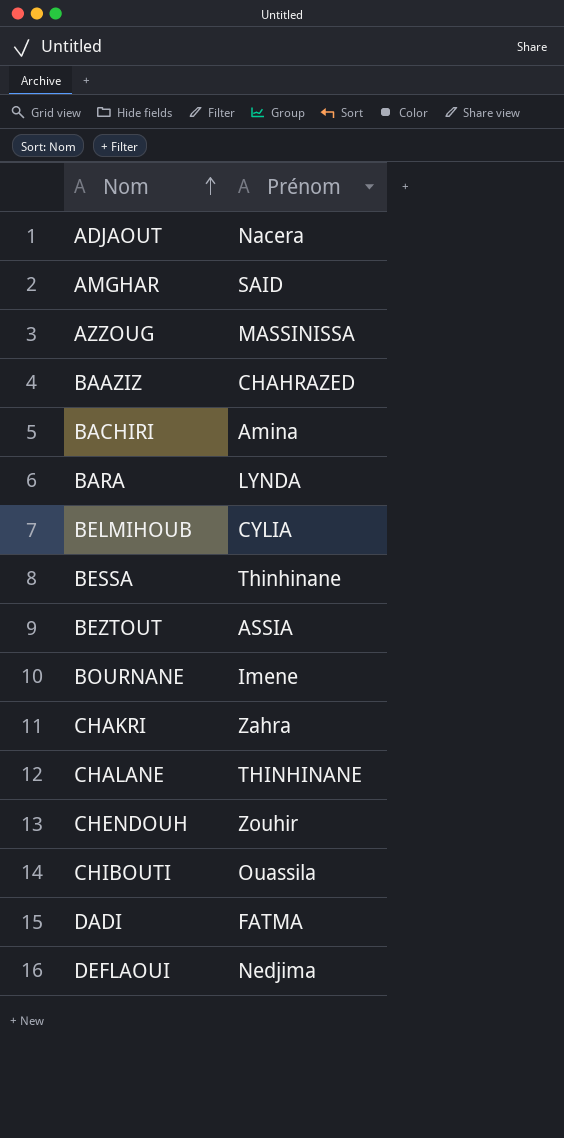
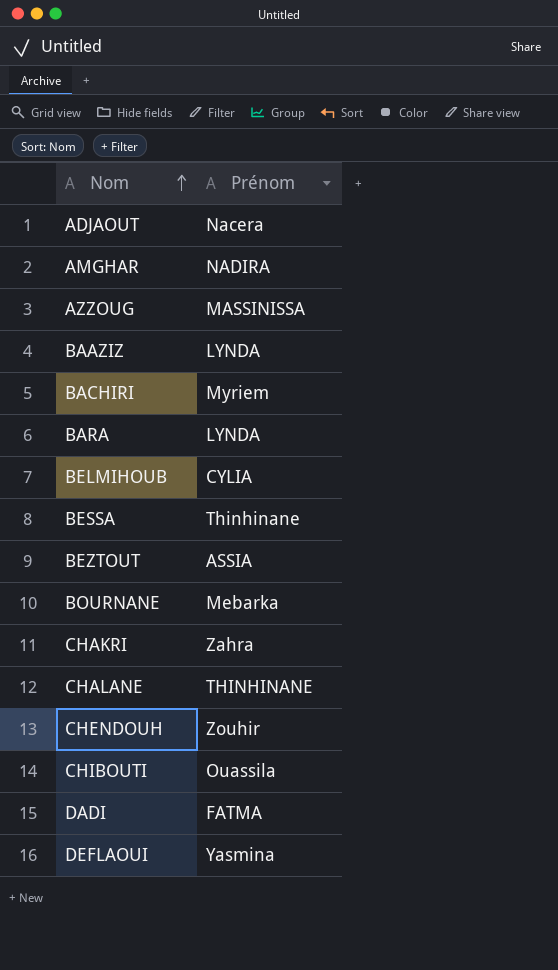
AMGHAR | Prénom: SAID -> NADIRA
BAAZIZ | Prénom: CHAHRAZED -> LYNDA
BACHIRI | Prénom: Amina -> Myriem
BOURNANE | Prénom: Imene -> Mebarka
DEFLAOUI | Prénom: Nedjima -> Yasmina

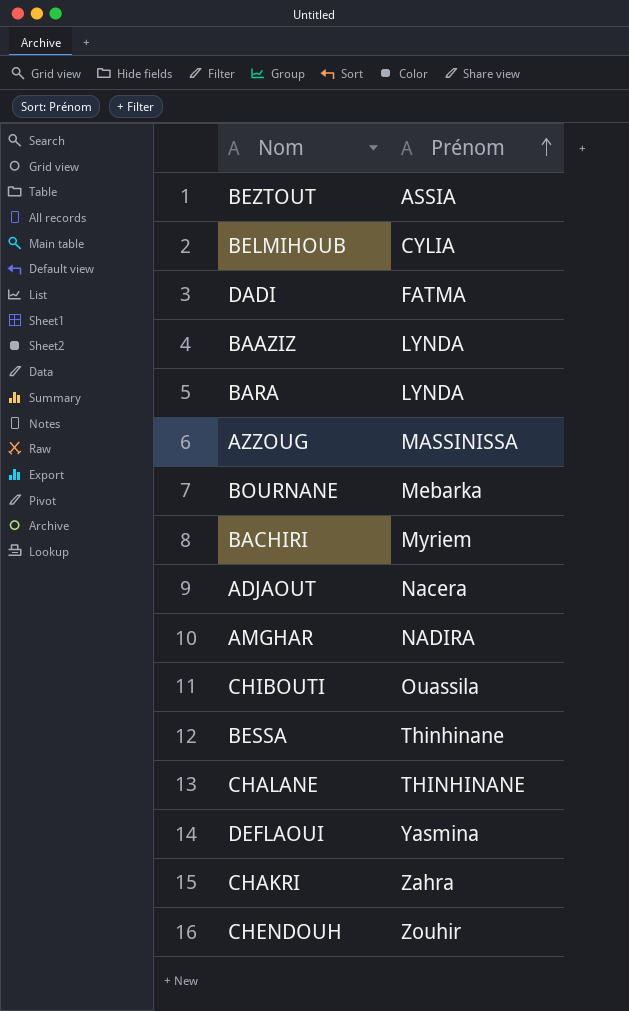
row order: Nom ascending -> Prénom ascending

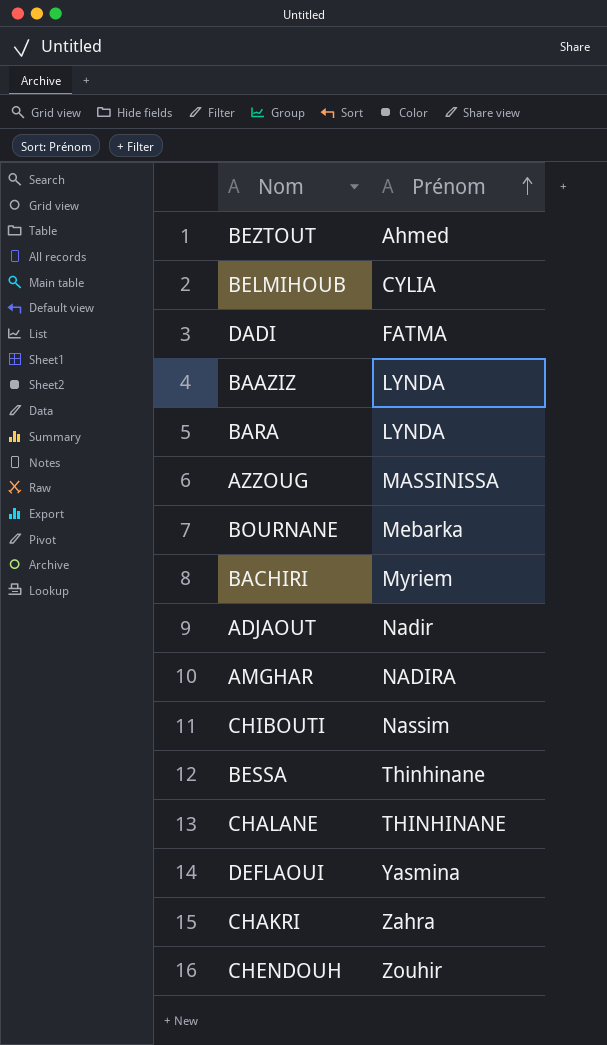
BEZTOUT | Prénom: ASSIA -> Ahmed
ADJAOUT | Prénom: Nacera -> Nadir
CHIBOUTI | Prénom: Ouassila -> Nassim

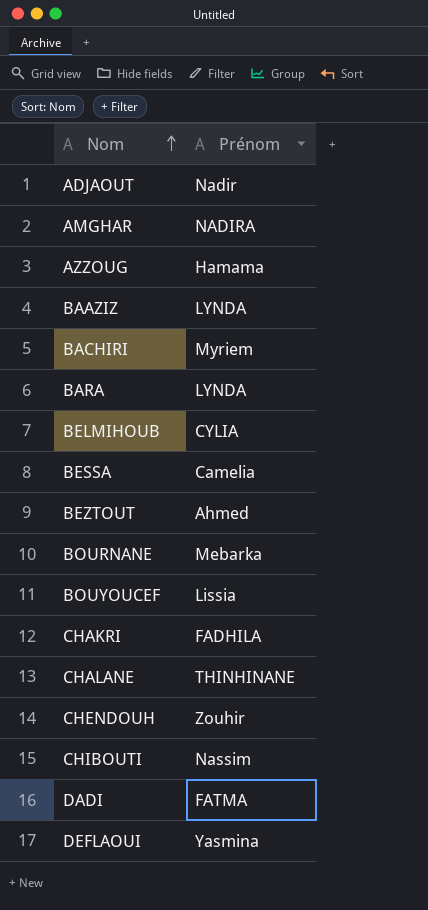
row order: Prénom ascending -> Nom ascending
AZZOUG | Prénom: MASSINISSA -> Hamama
BESSA | Prénom: Thinhinane -> Camelia
row BOUYOUCEF: none -> Lissia
CHAKRI | Prénom: Zahra -> FADHILA

